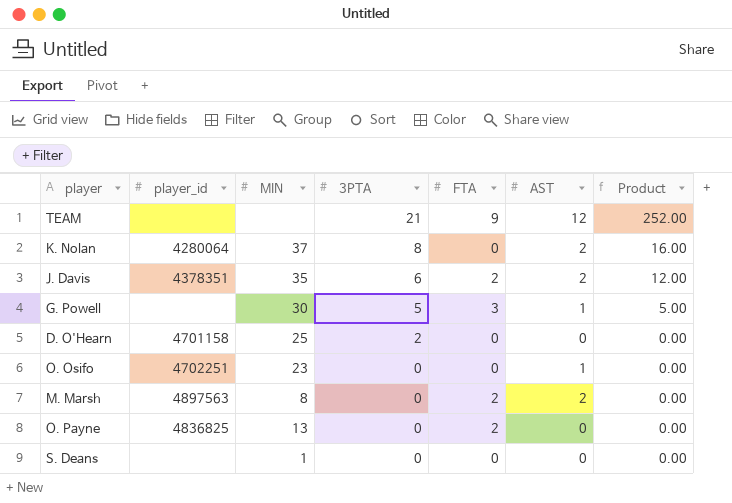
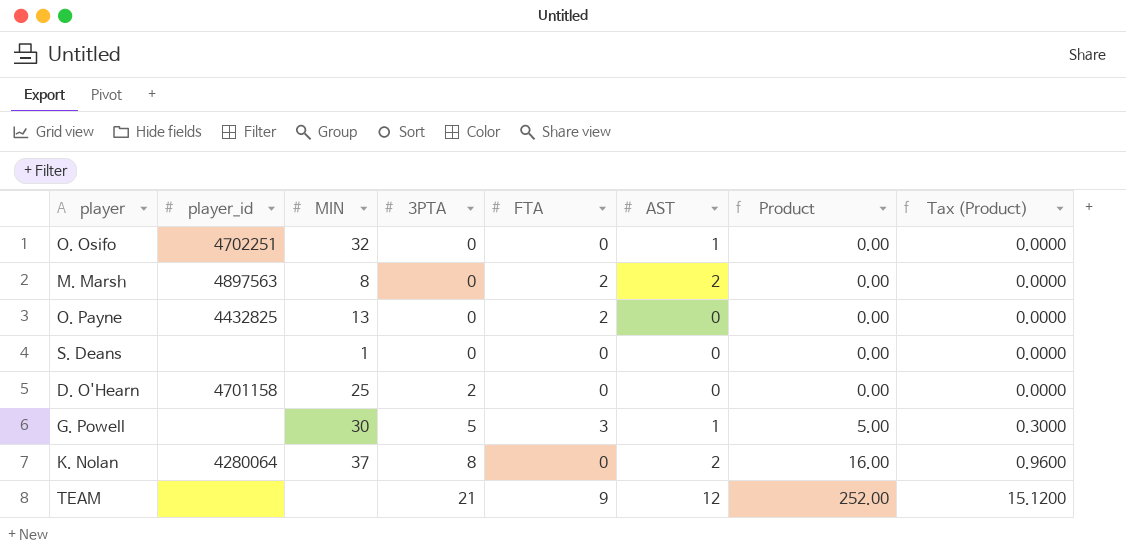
row order: 3PTA descending -> 3PTA ascending
column Tax (Product) | formula: none -> [Product] * 0.06
row J. Davis: 4378351 | 35 | 6 | 2 | 2 | 12.00 -> none
O. Osifo | MIN: 23 -> 32
O. Payne | player_id: 4836825 -> 4432825

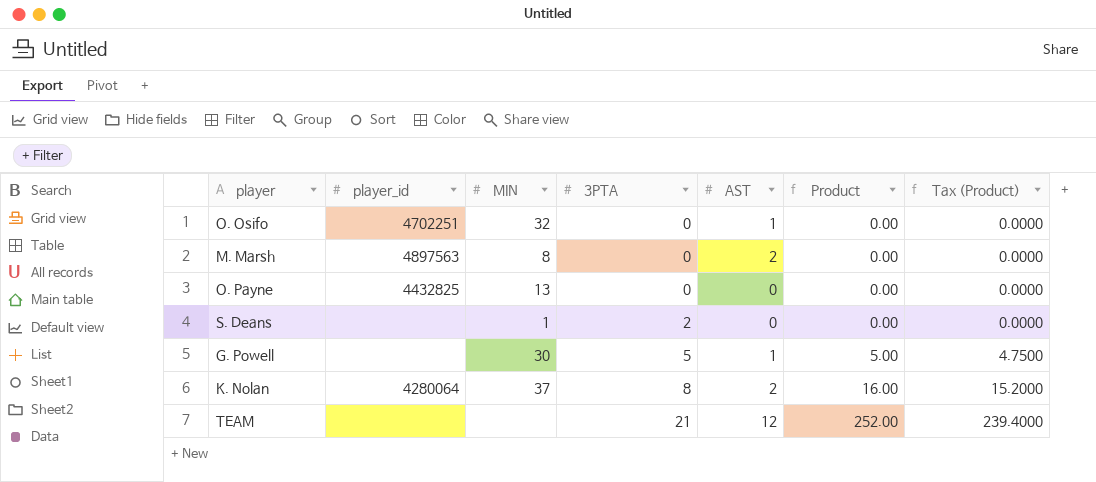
column FTA | position: 5 -> none
column Tax (Product) | formula: [Product] * 0.06 -> [Product] * 0.95
row D. O'Hearn: 4701158 | 25 | 2 | 0 | 0 | 0.00 | 0.0000 -> none
S. Deans | 3PTA: 0 -> 2

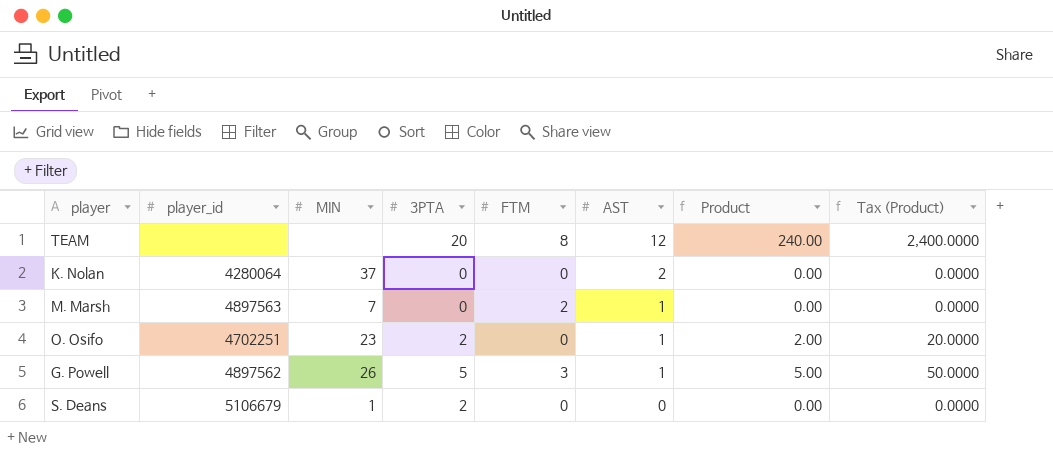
row order: 3PTA ascending -> AST descending
column FTM | position: none -> 5
column Tax (Product) | formula: [Product] * 0.95 -> [Product] * 10
row O. Payne: 4432825 | 13 | 0 | 0 | 0.00 | 0.0000 -> none
TEAM | 3PTA: 21 -> 20
TEAM | Product: 252.00 -> 240.00
K. Nolan | 3PTA: 8 -> 0
K. Nolan | Product: 16.00 -> 0.00
M. Marsh | MIN: 8 -> 7
M. Marsh | AST: 2 -> 1
O. Osifo | MIN: 32 -> 23
O. Osifo | 3PTA: 0 -> 2
O. Osifo | Product: 0.00 -> 2.00
G. Powell | player_id: none -> 4897562
G. Powell | MIN: 30 -> 26
S. Deans | player_id: none -> 5106679

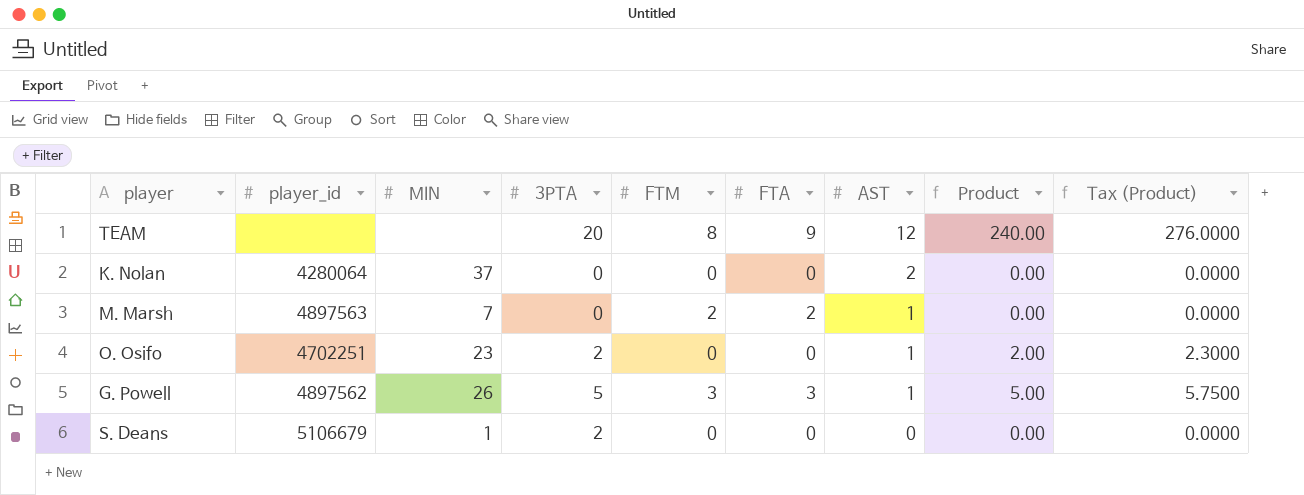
column FTA | position: none -> 6
column Tax (Product) | formula: [Product] * 10 -> [Product] * 1.15

